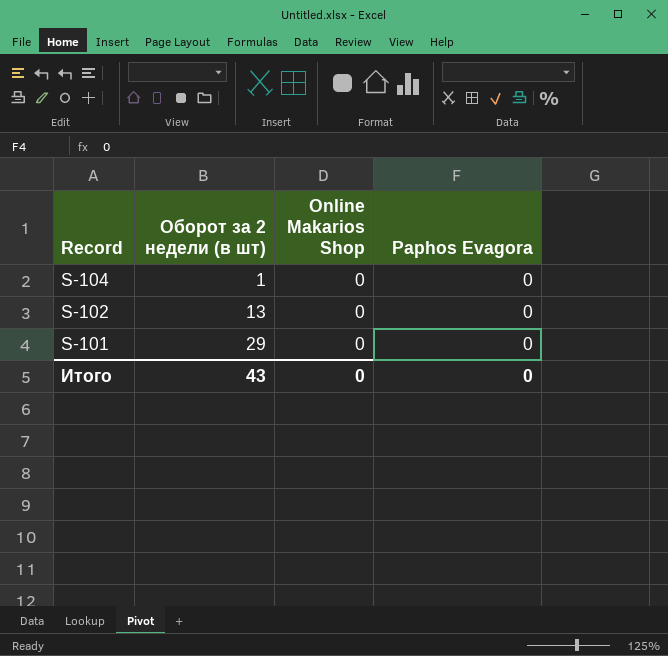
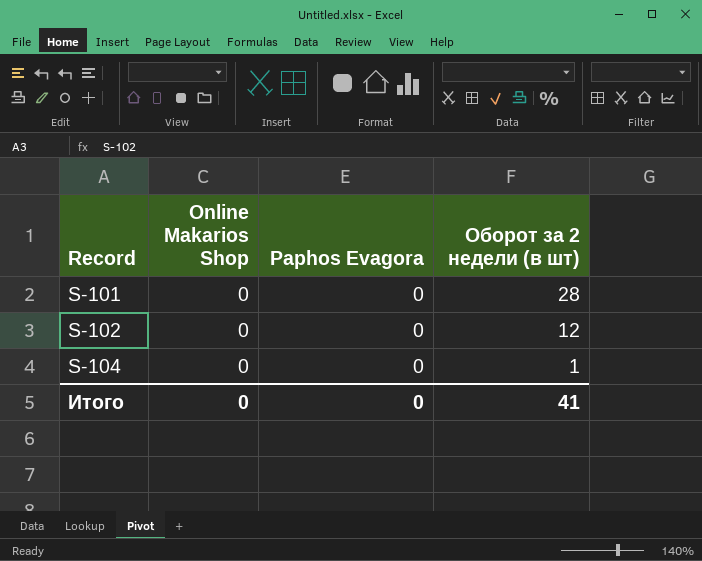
row order: Record descending -> Record ascending
column Оборот за 2 недели (в шт) | position: 2 -> 4
S-101 | Оборот за 2 недели (в шт): 29 -> 28
S-102 | Оборот за 2 недели (в шт): 13 -> 12
Итого | Оборот за 2 недели (в шт): 43 -> 41

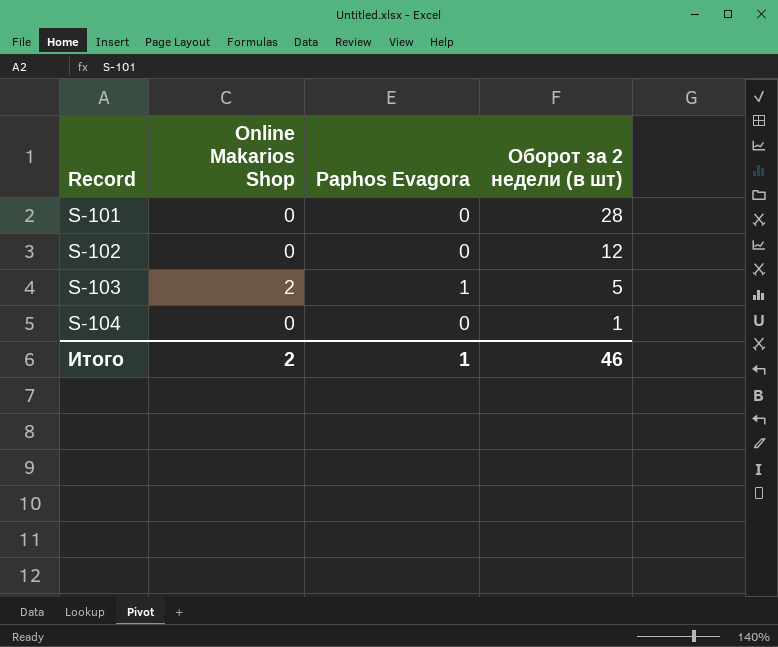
row S-103: none -> 2 | 1 | 5
Итого | Online Makarios Shop: 0 -> 2
Итого | Paphos Evagora: 0 -> 1
Итого | Оборот за 2 недели (в шт): 41 -> 46

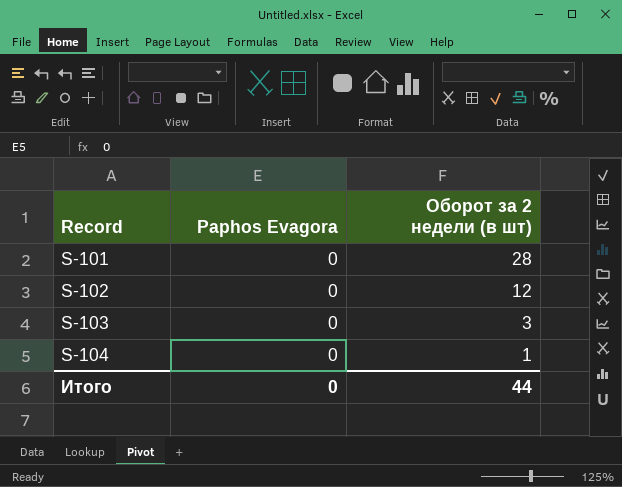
column Online Makarios Shop | position: 2 -> none
S-103 | Paphos Evagora: 1 -> 0
S-103 | Оборот за 2 недели (в шт): 5 -> 3
Итого | Paphos Evagora: 1 -> 0
Итого | Оборот за 2 недели (в шт): 46 -> 44

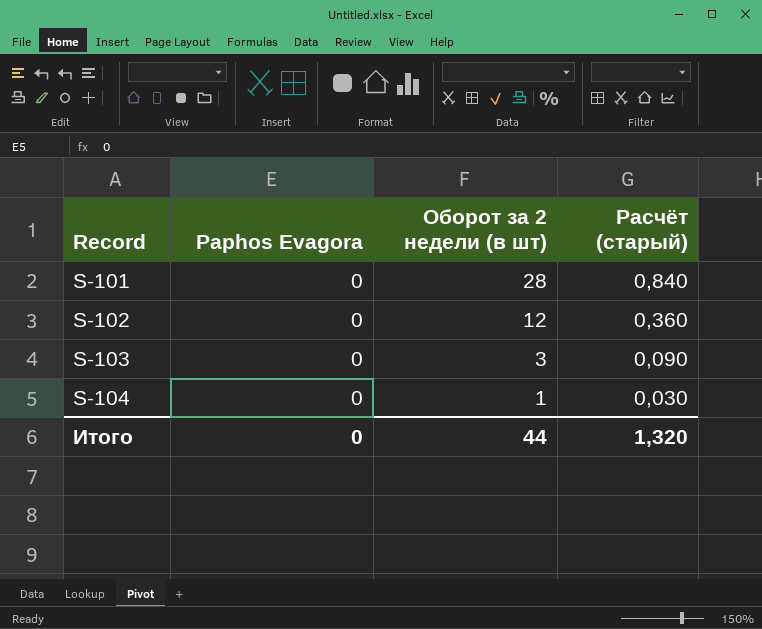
column Расчёт (старый) | formula: none -> [Оборот за 2 недели (в шт)] * 0,03

